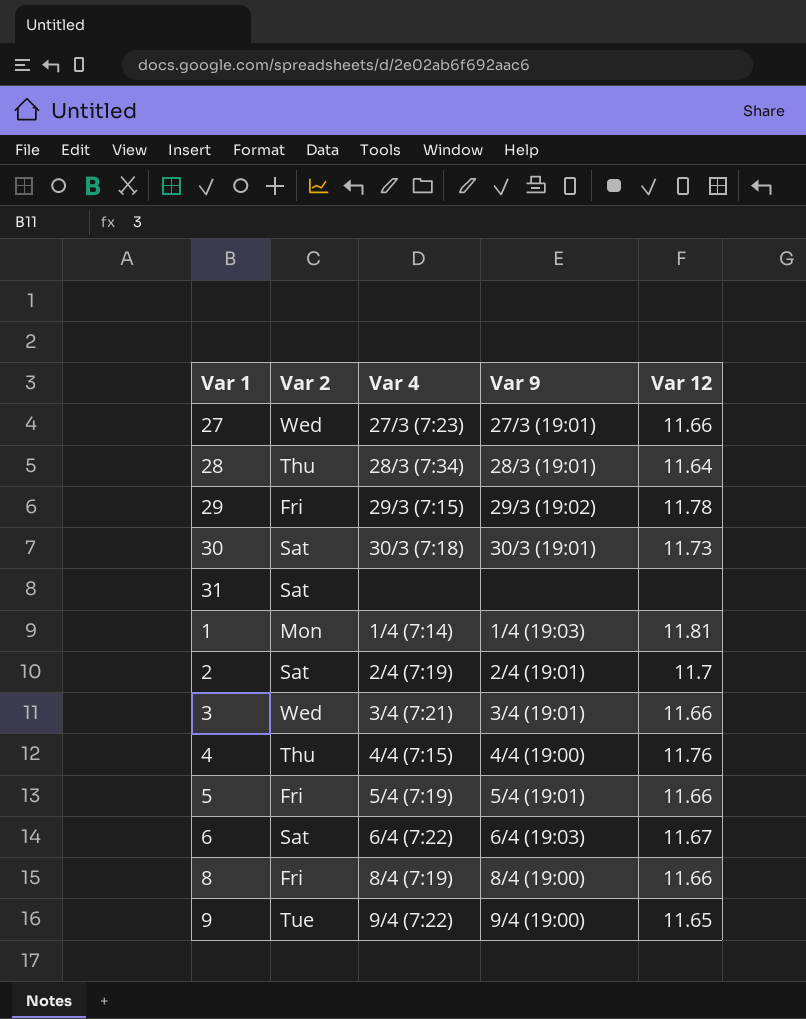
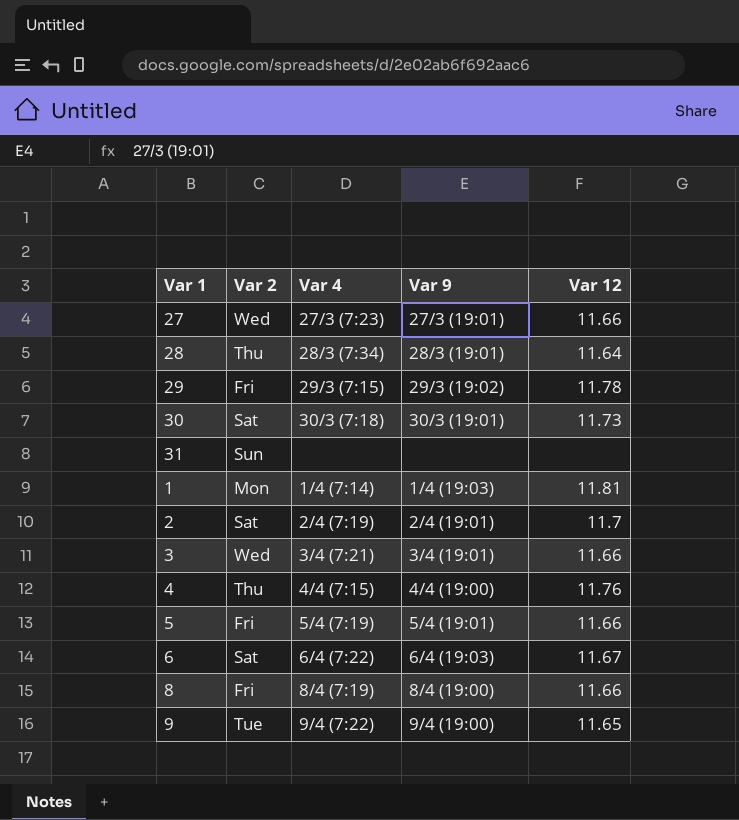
31 | Var 2: Sat -> Sun

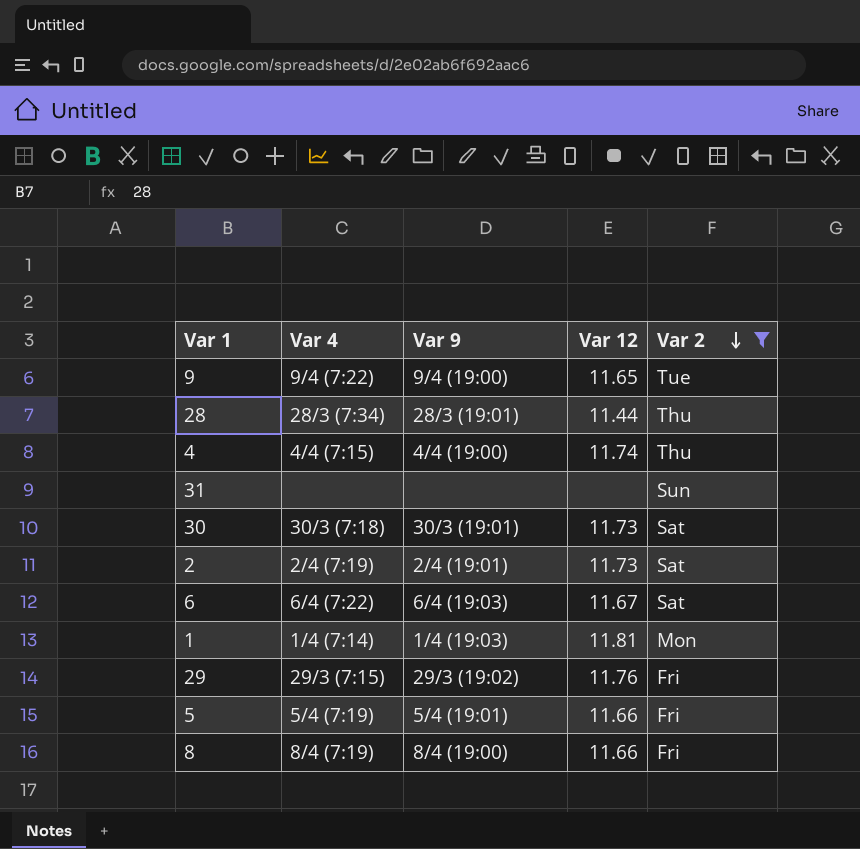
filter: none -> Var 2 != Wed
row order: none -> Var 2 descending
column Var 2 | position: 2 -> 5
28 | Var 12: 11.64 -> 11.44
4 | Var 12: 11.76 -> 11.74
2 | Var 12: 11.7 -> 11.73
29 | Var 12: 11.78 -> 11.76

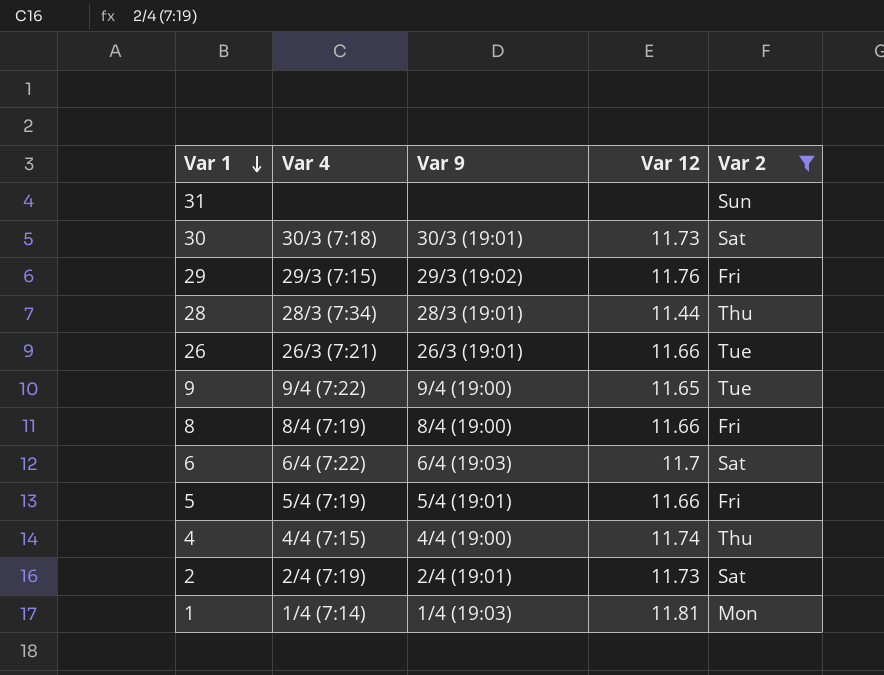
row order: Var 2 descending -> Var 1 descending
row 26: none -> 26/3 (7:21) | 26/3 (19:01) | 11.66 | Tue
6 | Var 12: 11.67 -> 11.7

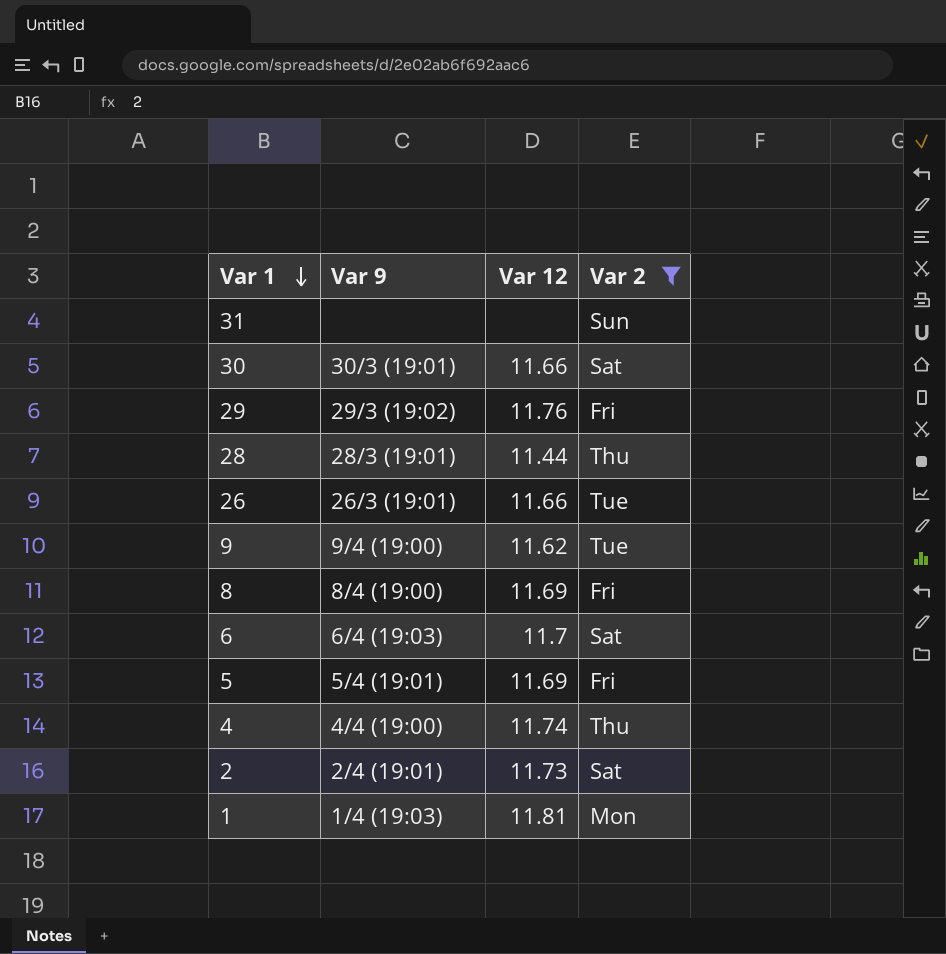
column Var 4 | position: 2 -> none
30 | Var 12: 11.73 -> 11.66
9 | Var 12: 11.65 -> 11.62
8 | Var 12: 11.66 -> 11.69
5 | Var 12: 11.66 -> 11.69

